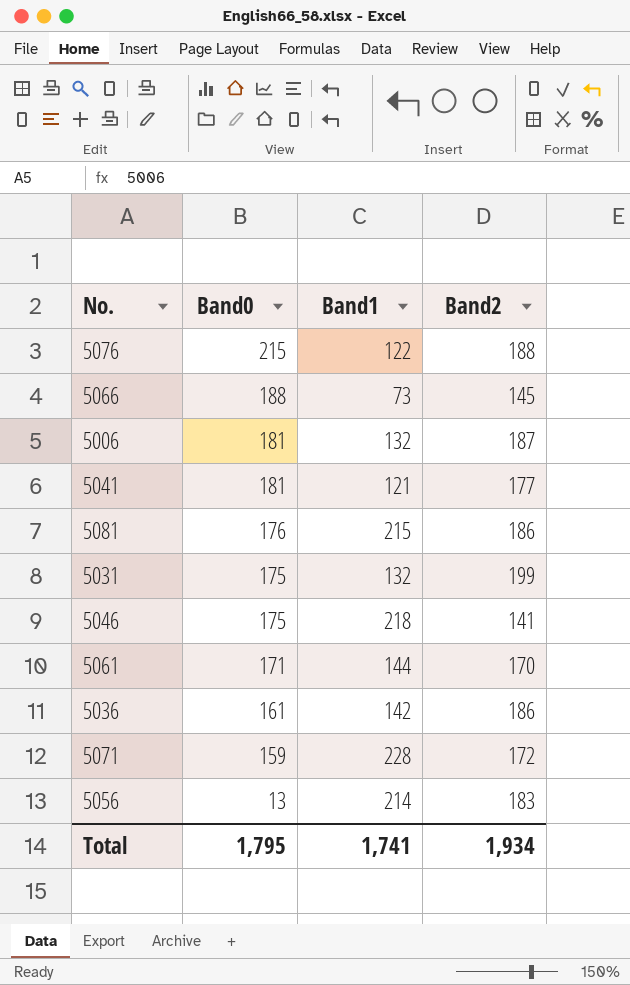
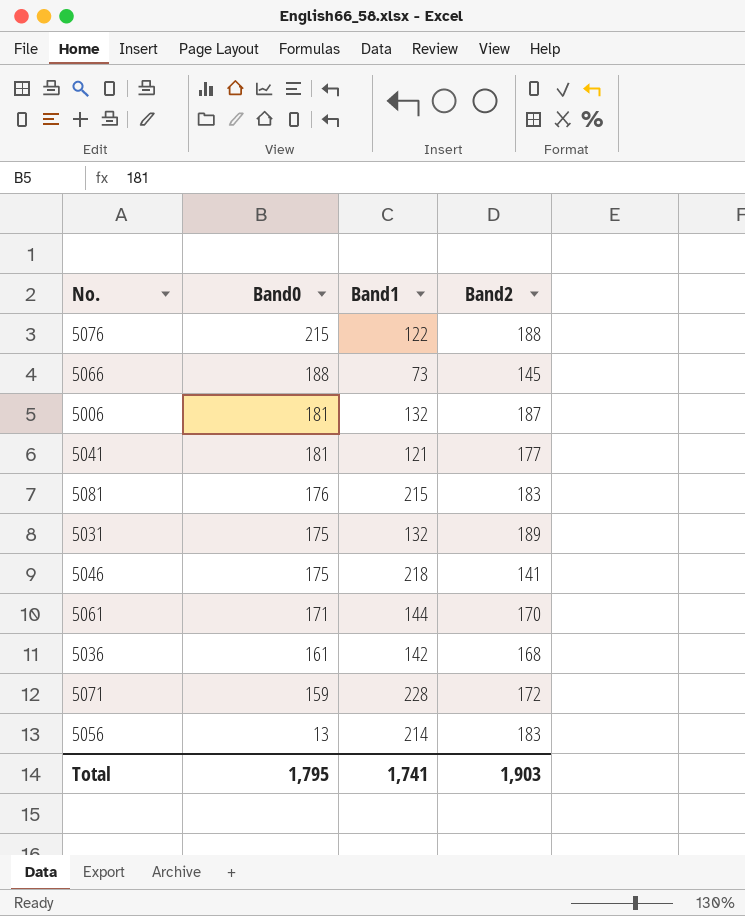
5081 | Band2: 186 -> 183
5031 | Band2: 199 -> 189
5036 | Band2: 186 -> 168
Total | Band2: 1,934 -> 1,903

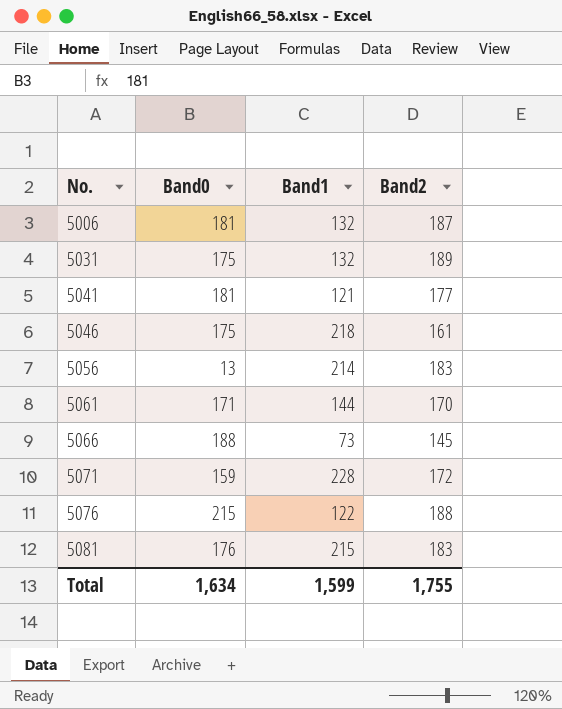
row order: Band0 descending -> No. ascending
row 5036: 161 | 142 | 168 -> none
5046 | Band2: 141 -> 161
Total | Band0: 1,795 -> 1,634
Total | Band1: 1,741 -> 1,599
Total | Band2: 1,903 -> 1,755

